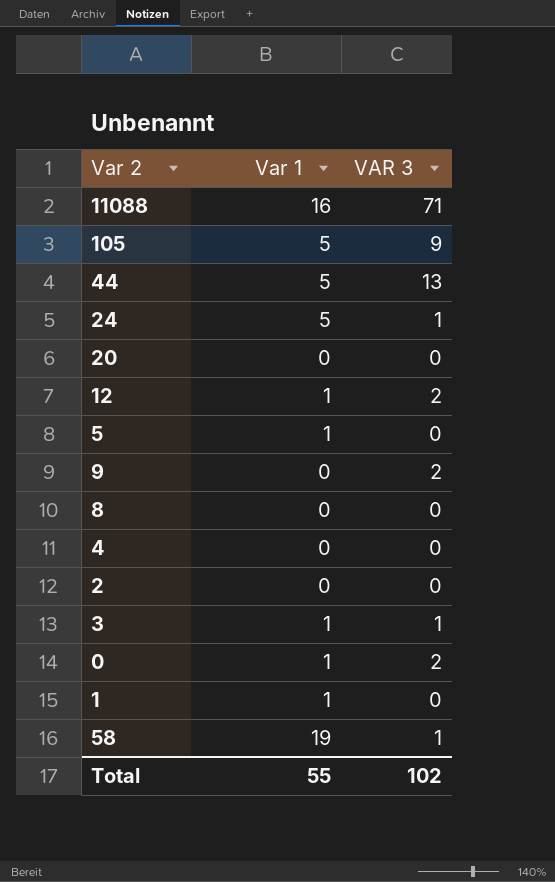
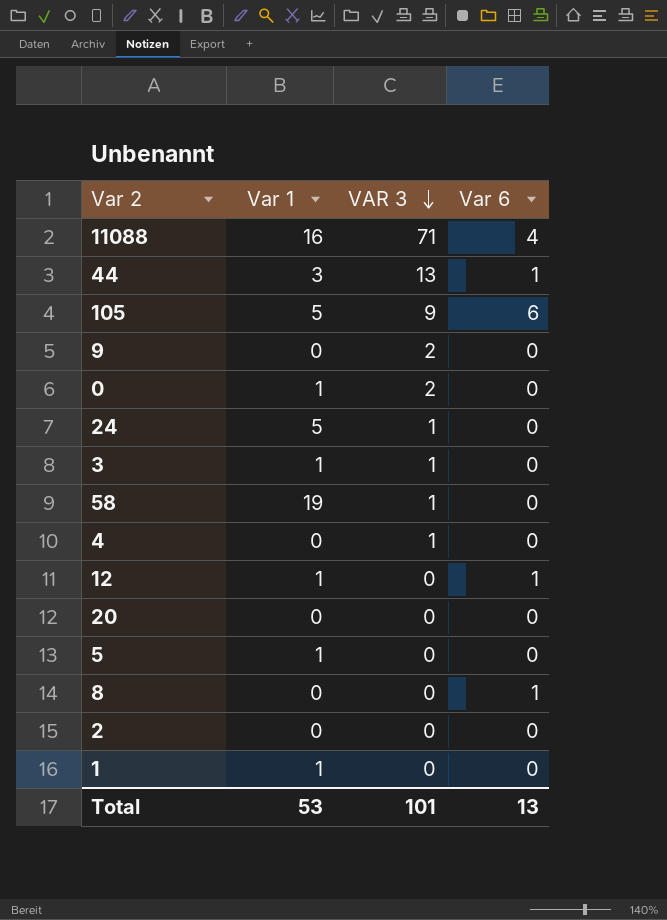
row order: none -> VAR 3 descending
column Var 6 | position: none -> 4
44 | Var 1: 5 -> 3
4 | VAR 3: 0 -> 1
12 | VAR 3: 2 -> 0
Total | Var 1: 55 -> 53
Total | VAR 3: 102 -> 101

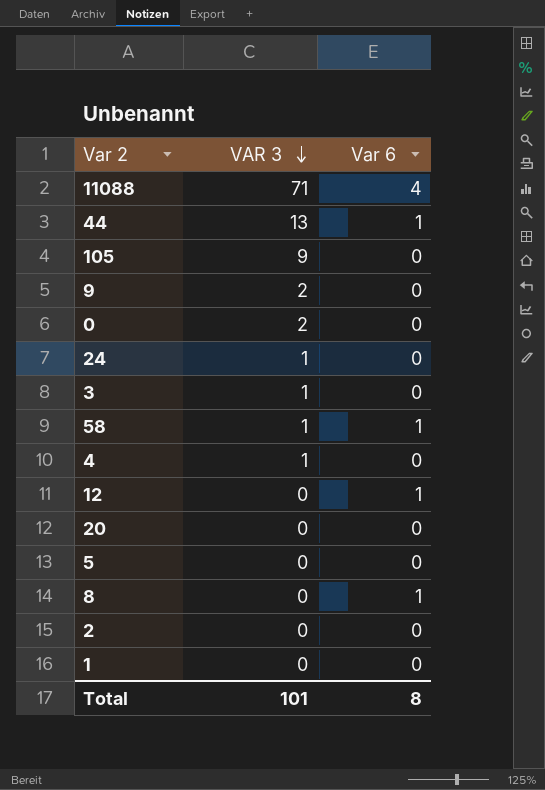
column Var 1 | position: 2 -> none
105 | Var 6: 6 -> 0
58 | Var 6: 0 -> 1
Total | Var 6: 13 -> 8

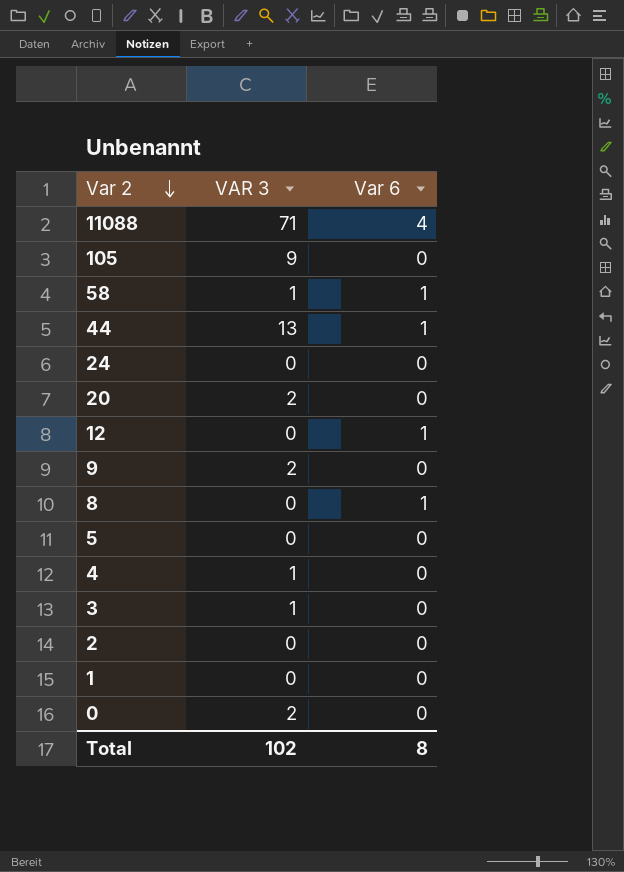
row order: VAR 3 descending -> Var 2 descending
24 | VAR 3: 1 -> 0
20 | VAR 3: 0 -> 2
Total | VAR 3: 101 -> 102

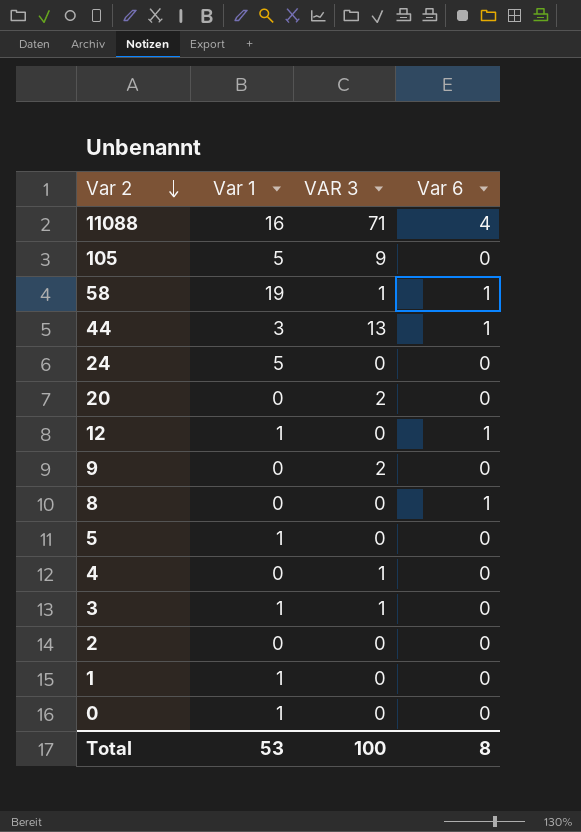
column Var 1 | position: none -> 2
0 | VAR 3: 2 -> 0
Total | VAR 3: 102 -> 100

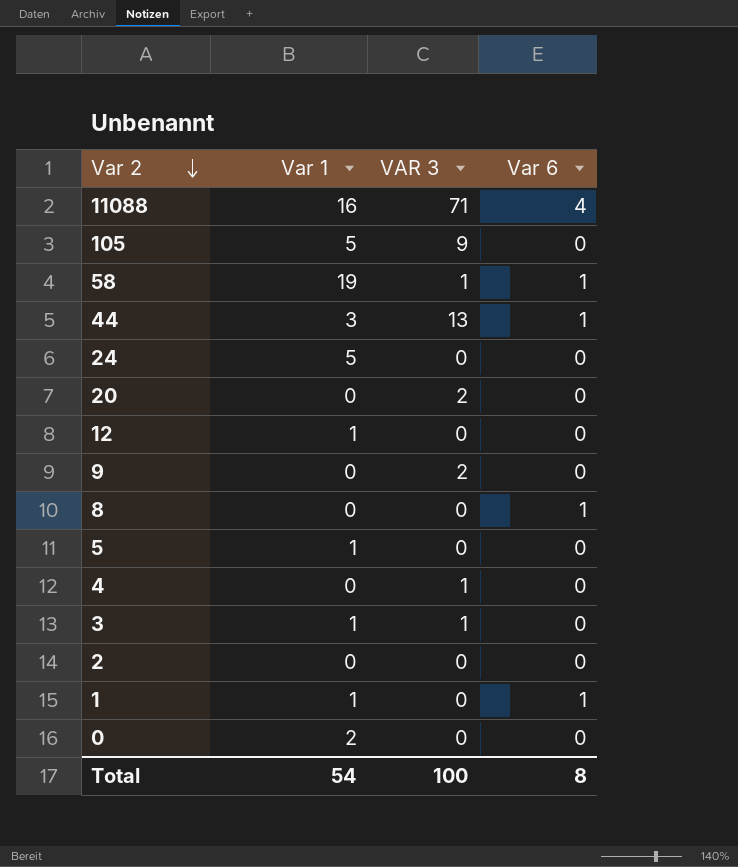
12 | Var 6: 1 -> 0
1 | Var 6: 0 -> 1
0 | Var 1: 1 -> 2
Total | Var 1: 53 -> 54

